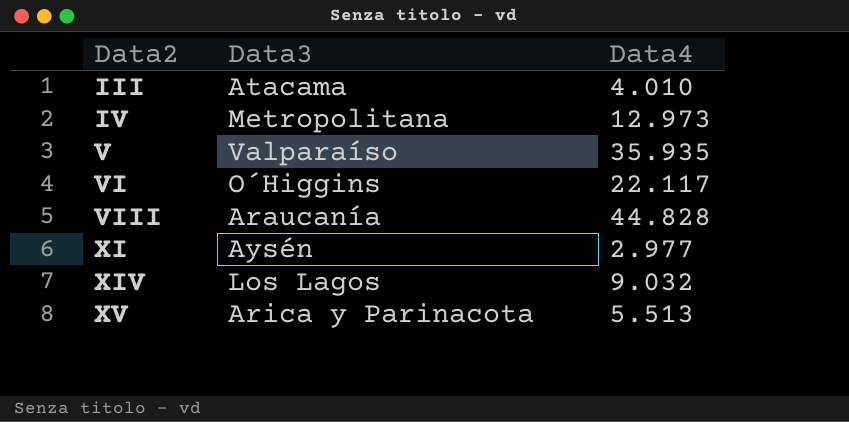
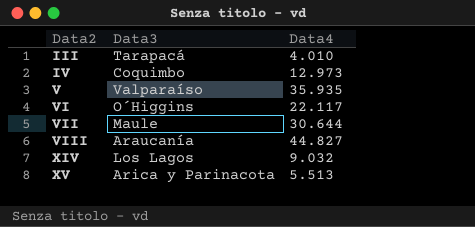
row XI: Aysén | 2.977 -> none
III | Data3: Atacama -> Tarapacá
IV | Data3: Metropolitana -> Coquimbo
row VII: none -> Maule | 30.644
VIII | Data4: 44.828 -> 44.827

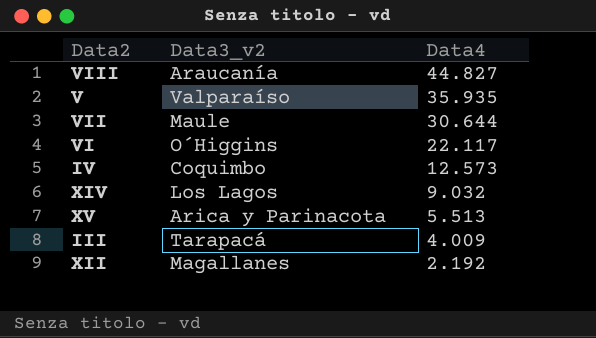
row order: Data2 ascending -> Data4 descending
column name: Data3 -> Data3_v2
IV | Data4: 12.973 -> 12.573
III | Data4: 4.010 -> 4.009
row XII: none -> Magallanes | 2.192

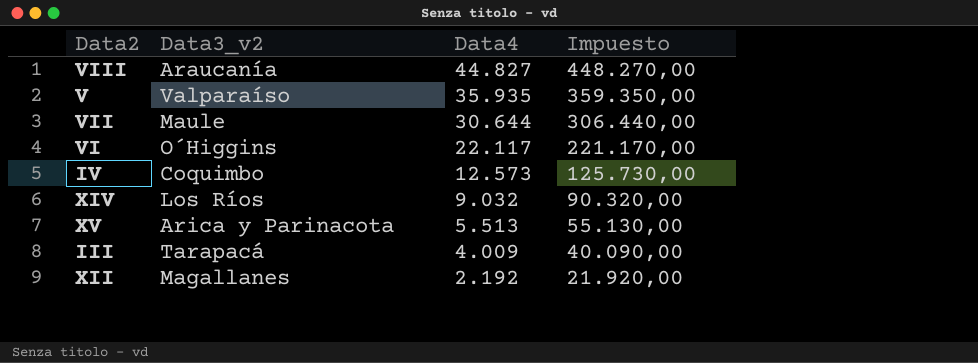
column Impuesto | formula: none -> [Data4] * 10
XIV | Data3_v2: Los Lagos -> Los Ríos

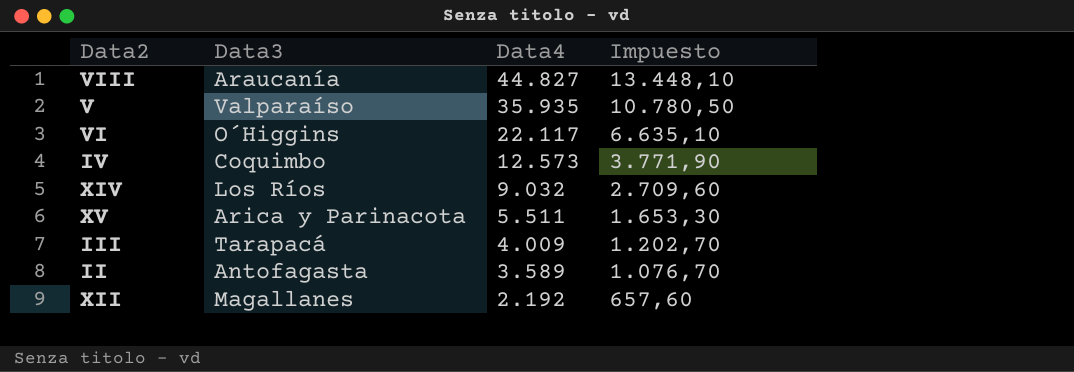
column name: Data3_v2 -> Data3
column Impuesto | formula: [Data4] * 10 -> [Data4] * 0,3
row VII: Maule | 30.644 | 306.440,00 -> none
XV | Data4: 5.513 -> 5.511
row II: none -> Antofagasta | 3.589 | 1.076,70

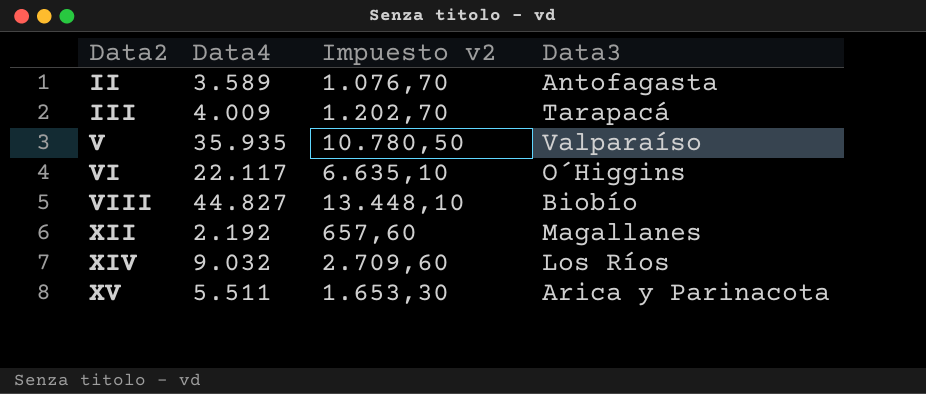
row order: Data4 descending -> Data2 ascending
column name: Impuesto -> Impuesto v2
column Data3 | position: 2 -> 4
row IV: Coquimbo | 12.573 | 3.771,90 -> none
VIII | Data3: Araucanía -> Biobío

